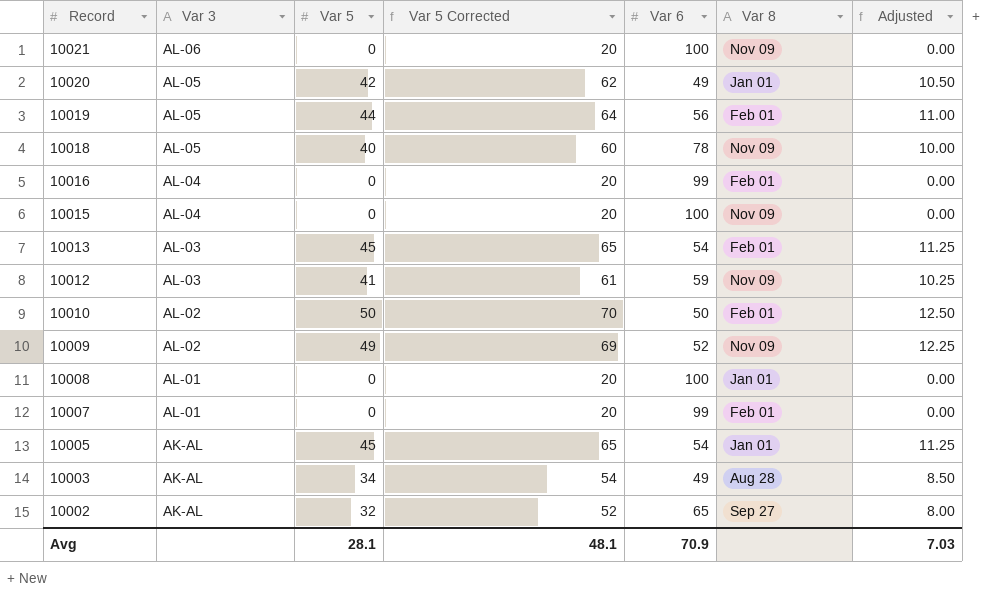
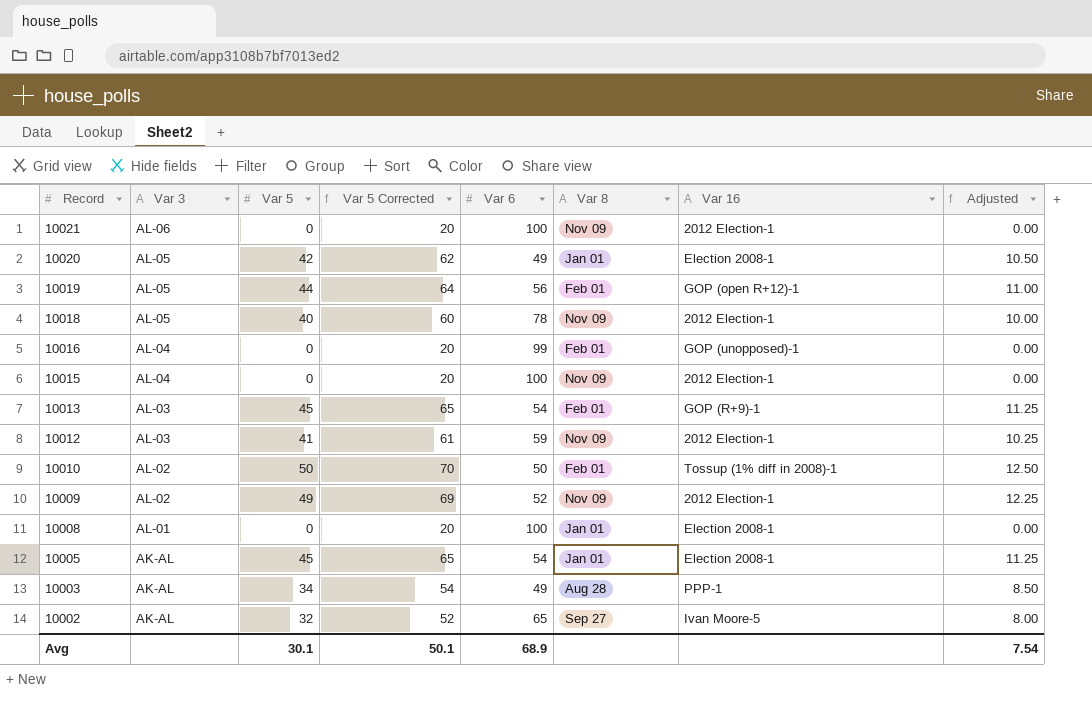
column Var 16 | position: none -> 7
row 10007: AL-01 | 0 | 20 | 99 | Feb 01 | 0.00 -> none
Avg | Var 5: 28.1 -> 30.1
Avg | Var 5 Corrected: 48.1 -> 50.1
Avg | Var 6: 70.9 -> 68.9
Avg | Adjusted: 7.03 -> 7.54

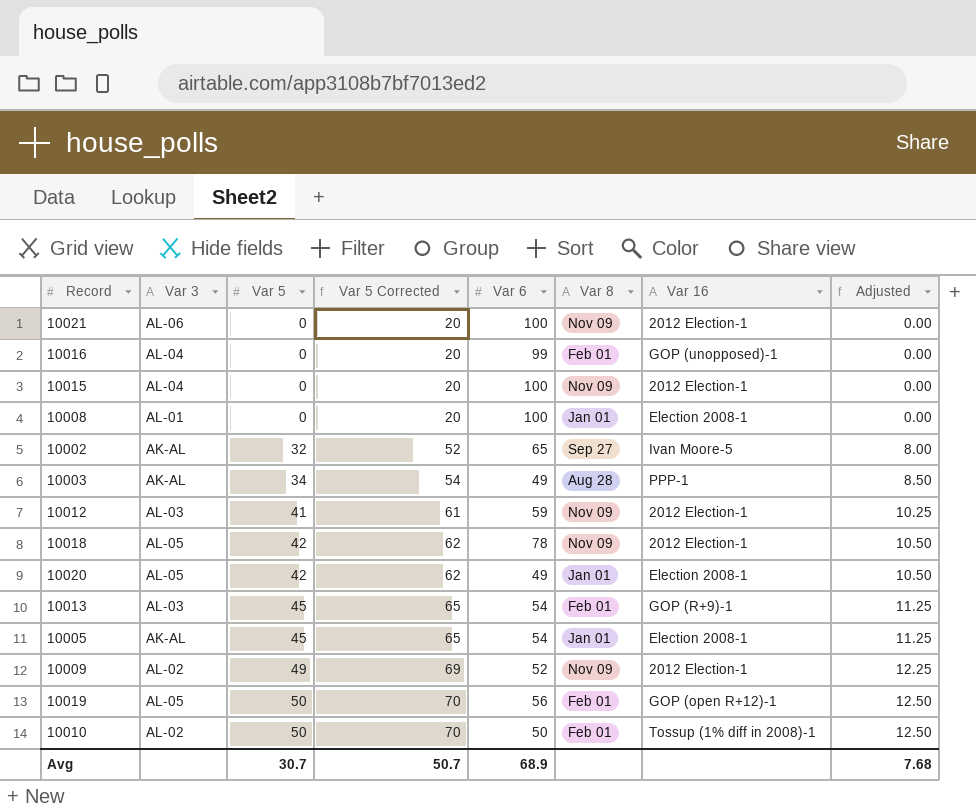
row order: Record descending -> Var 5 ascending
10018 | Var 5: 40 -> 42
10018 | Var 5 Corrected: 60 -> 62
10018 | Adjusted: 10.00 -> 10.50
10019 | Var 5: 44 -> 50
10019 | Var 5 Corrected: 64 -> 70
10019 | Adjusted: 11.00 -> 12.50
Avg | Var 5: 30.1 -> 30.7
Avg | Var 5 Corrected: 50.1 -> 50.7
Avg | Adjusted: 7.54 -> 7.68

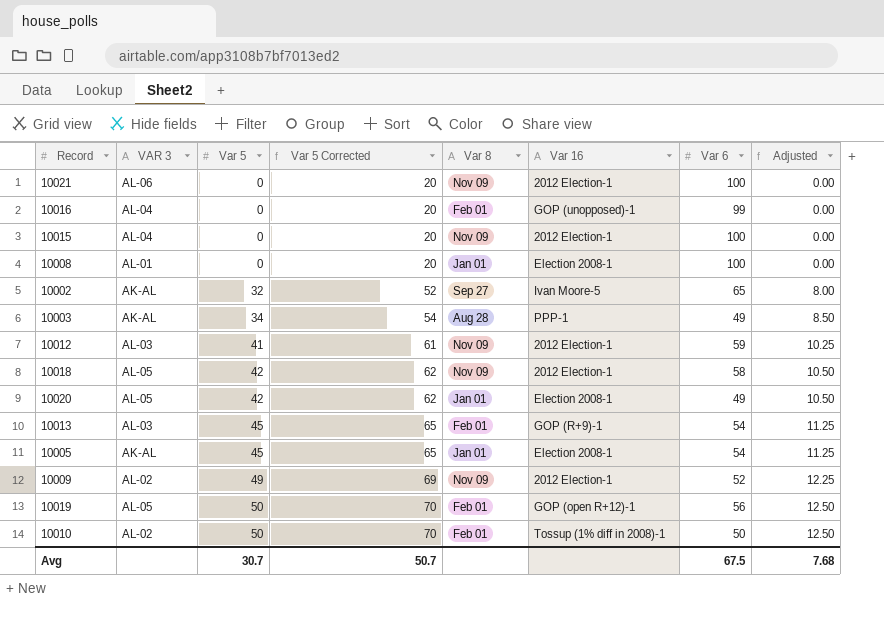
column name: Var 3 -> VAR 3
column Var 6 | position: 5 -> 7
10018 | Var 6: 78 -> 58
Avg | Var 6: 68.9 -> 67.5

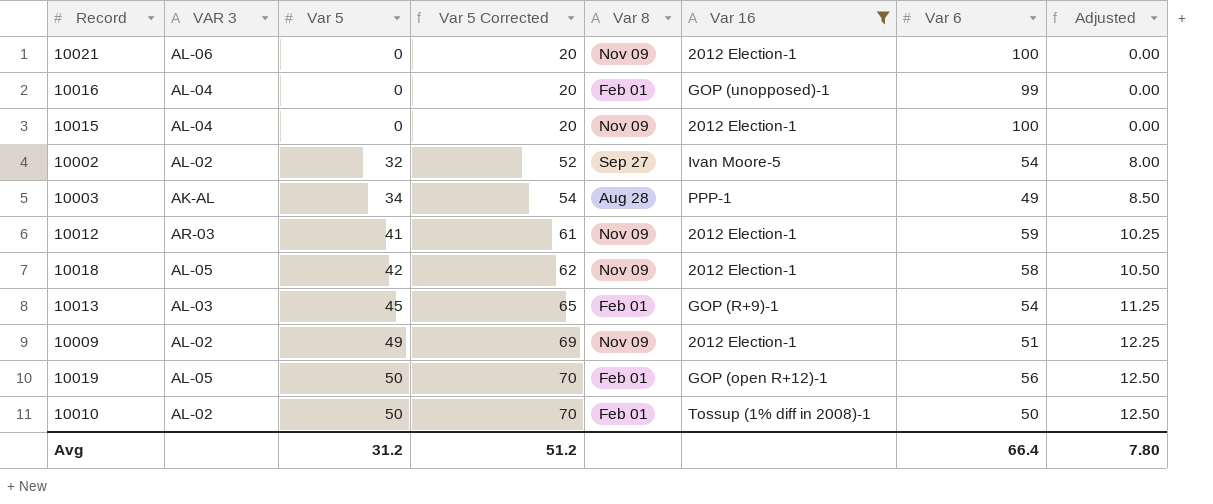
filter: none -> Var 16 != Election 2008-1
10002 | VAR 3: AK-AL -> AL-02
10002 | Var 6: 65 -> 54
10012 | VAR 3: AL-03 -> AR-03
10009 | Var 6: 52 -> 51
Avg | Var 5: 30.7 -> 31.2
Avg | Var 5 Corrected: 50.7 -> 51.2
Avg | Var 6: 67.5 -> 66.4
Avg | Adjusted: 7.68 -> 7.80

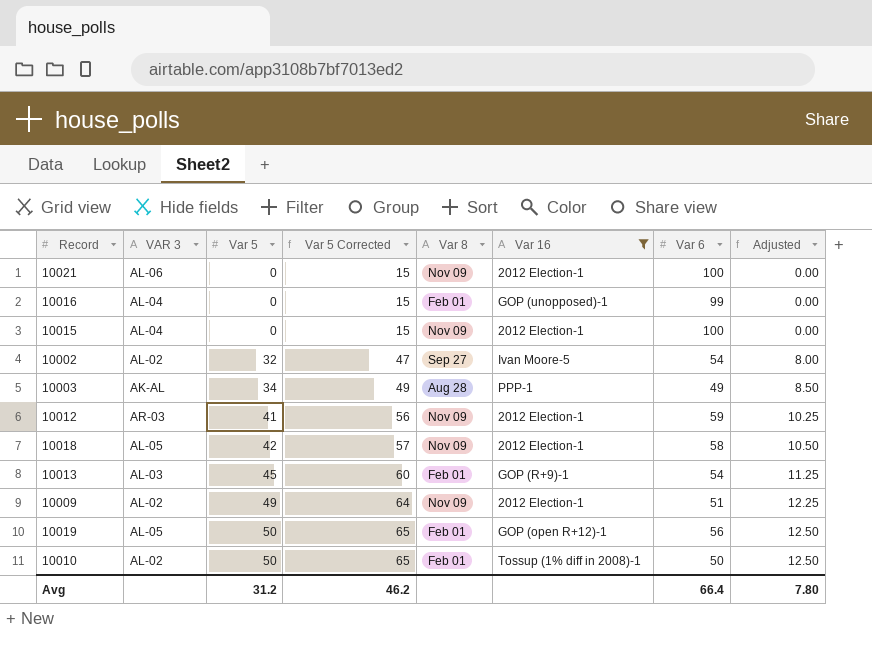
column Var 5 Corrected | formula: [Var 5] + 20 -> [Var 5] + 15
Avg | Var 5 Corrected: 51.2 -> 46.2

